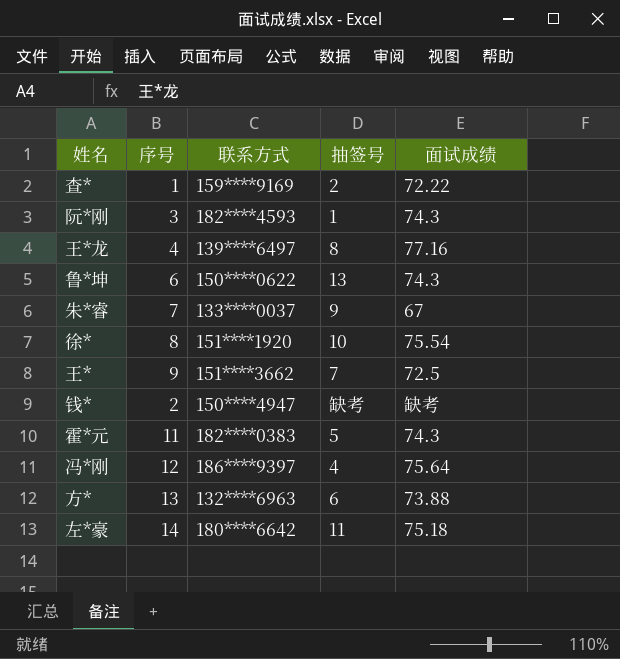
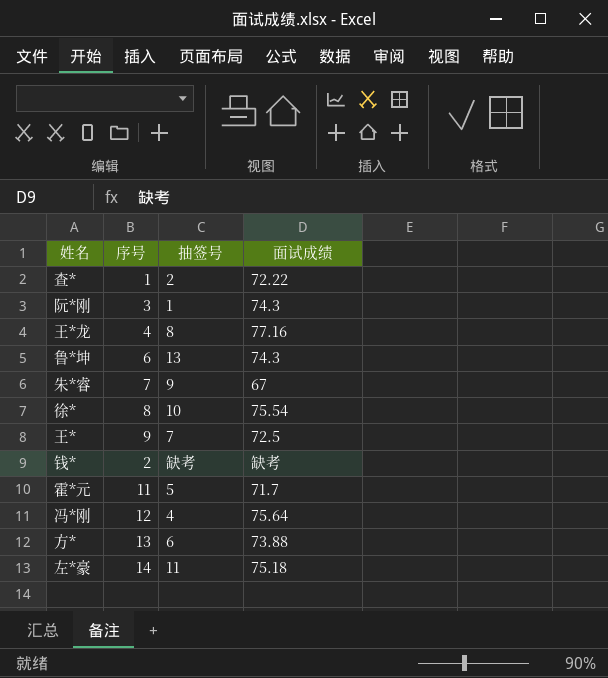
column 联系方式 | position: 3 -> none
霍*元 | 面试成绩: 74.3 -> 71.7

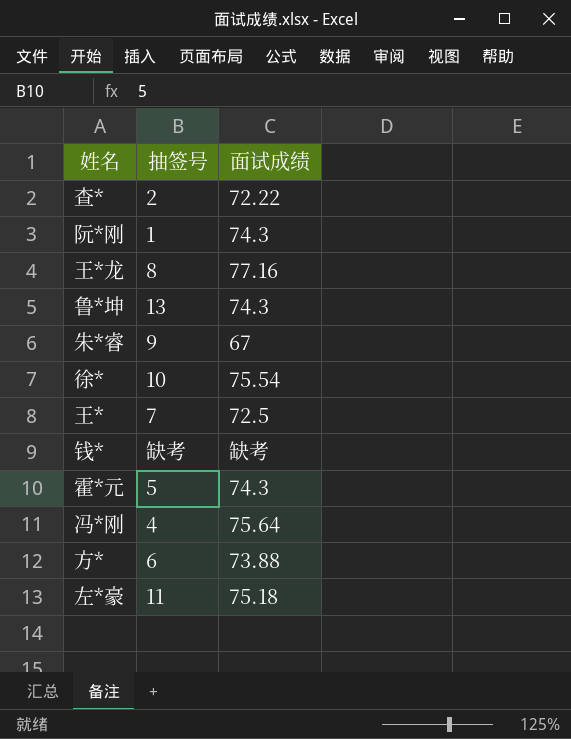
column 序号 | position: 2 -> none
霍*元 | 面试成绩: 71.7 -> 74.3

